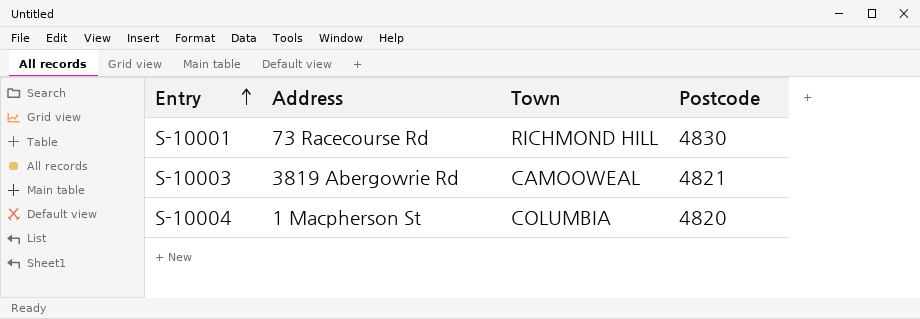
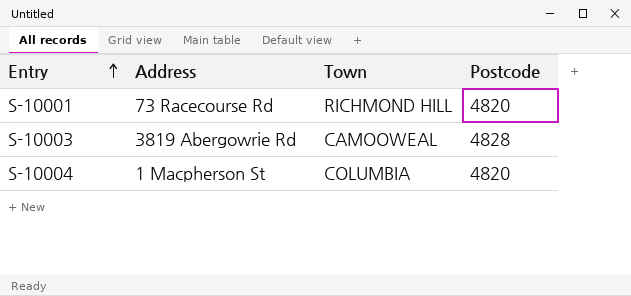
S-10001 | Postcode: 4830 -> 4820
S-10003 | Postcode: 4821 -> 4828

